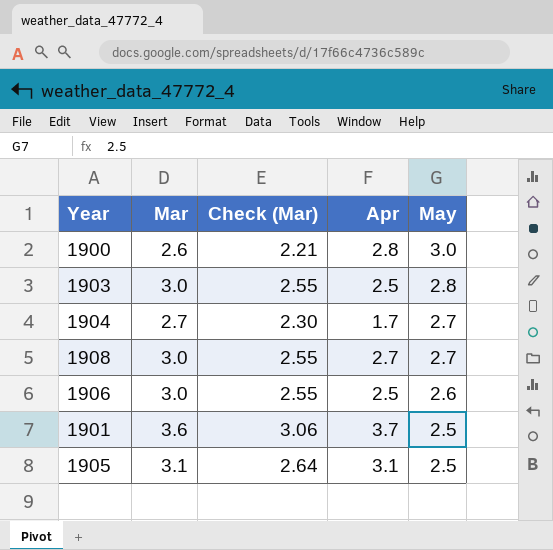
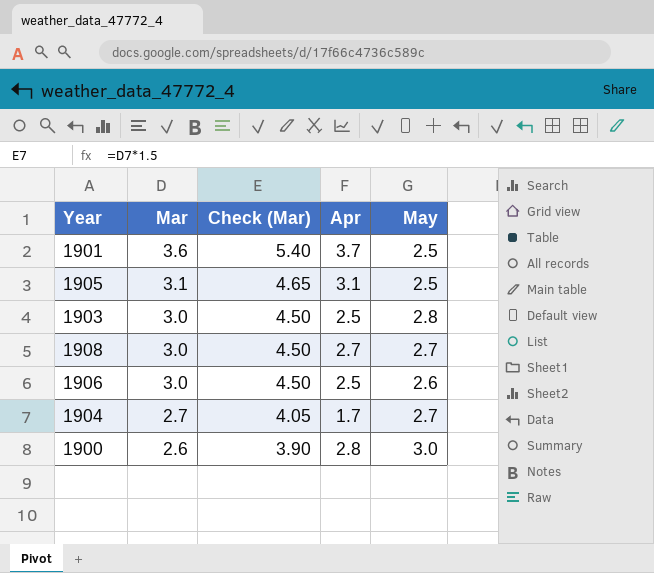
row order: May descending -> Mar descending
column Check (Mar) | formula: [Mar] * 0.85 -> [Mar] * 1.5

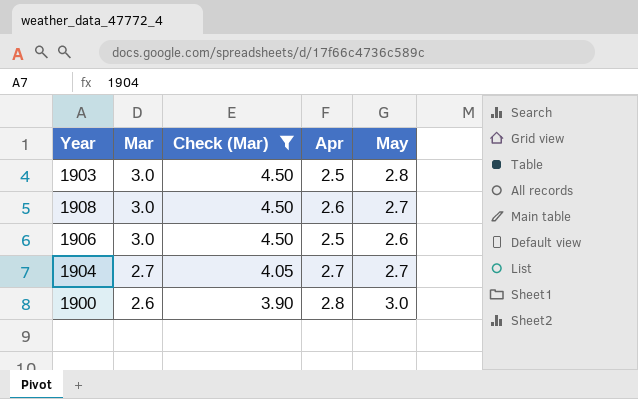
filter: none -> Check (Mar) <= 4.50
1908 | Apr: 2.7 -> 2.6
1904 | Apr: 1.7 -> 2.7

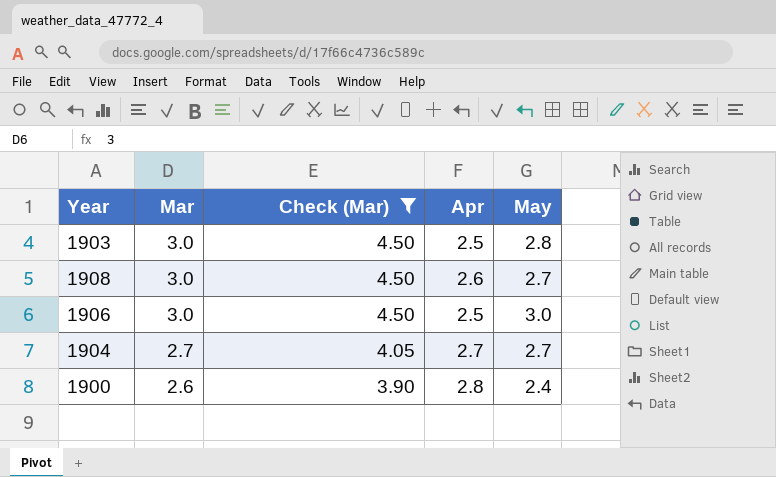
1906 | May: 2.6 -> 3.0
1900 | May: 3.0 -> 2.4

